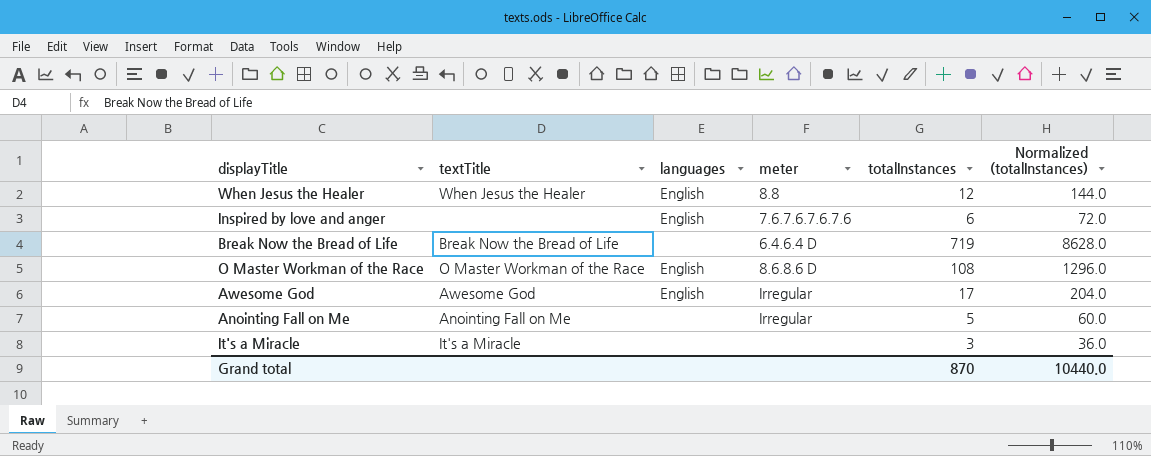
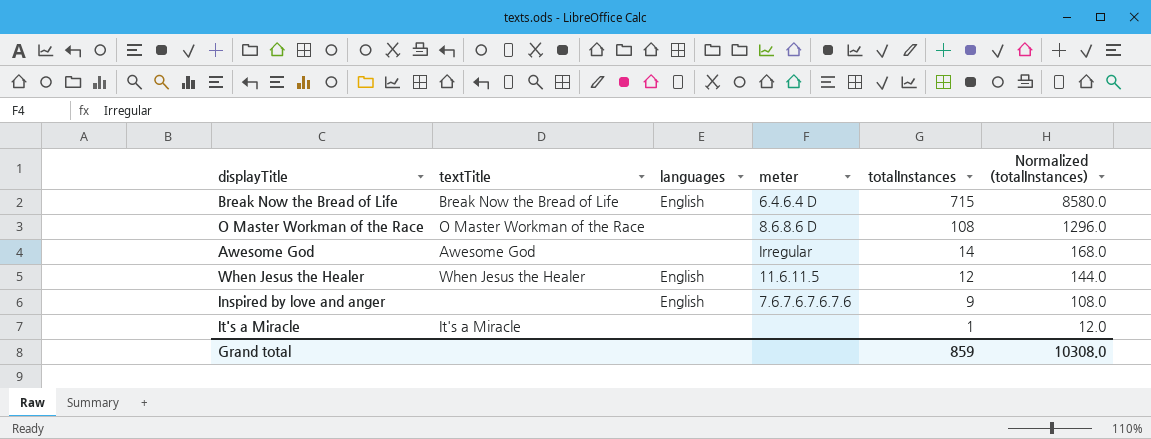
row order: none -> totalInstances descending
row Anointing Fall on Me: Anointing Fall on Me | none | Irregular | 5 | 60.0 -> none
Break Now the Bread of Life | languages: none -> English
Break Now the Bread of Life | totalInstances: 719 -> 715
Break Now the Bread of Life | Normalized (totalInstances): 8628.0 -> 8580.0
O Master Workman of the Race | languages: English -> none
Awesome God | languages: English -> none
Awesome God | totalInstances: 17 -> 14
Awesome God | Normalized (totalInstances): 204.0 -> 168.0
When Jesus the Healer | meter: 8.8 -> 11.6.11.5
Inspired by love and anger | totalInstances: 6 -> 9
Inspired by love and anger | Normalized (totalInstances): 72.0 -> 108.0
It's a Miracle | totalInstances: 3 -> 1
It's a Miracle | Normalized (totalInstances): 36.0 -> 12.0
Grand total | totalInstances: 870 -> 859
Grand total | Normalized (totalInstances): 10440.0 -> 10308.0

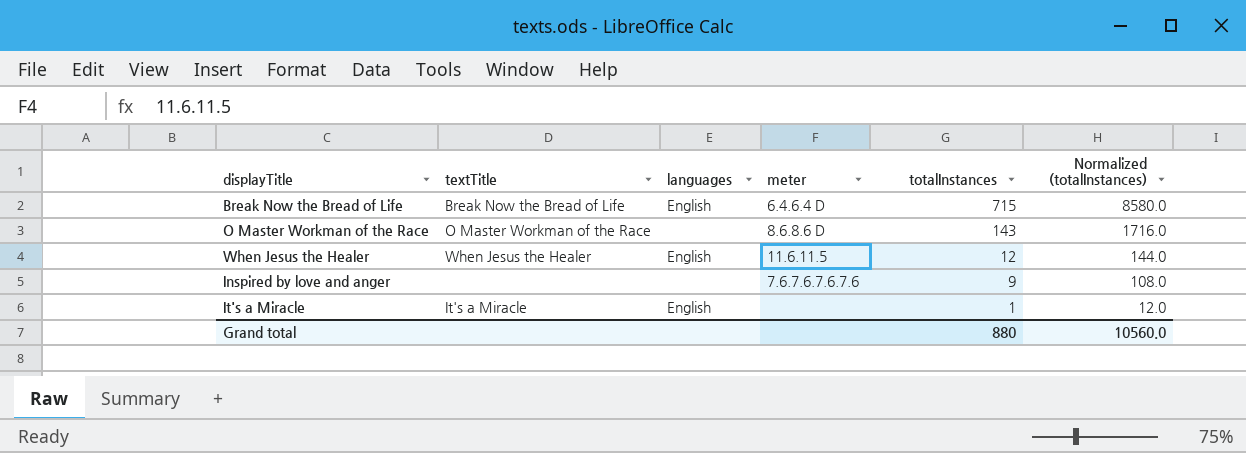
row Awesome God: Awesome God | none | Irregular | 14 | 168.0 -> none
O Master Workman of the Race | totalInstances: 108 -> 143
O Master Workman of the Race | Normalized (totalInstances): 1296.0 -> 1716.0
Inspired by love and anger | languages: English -> none
It's a Miracle | languages: none -> English
Grand total | totalInstances: 859 -> 880
Grand total | Normalized (totalInstances): 10308.0 -> 10560.0

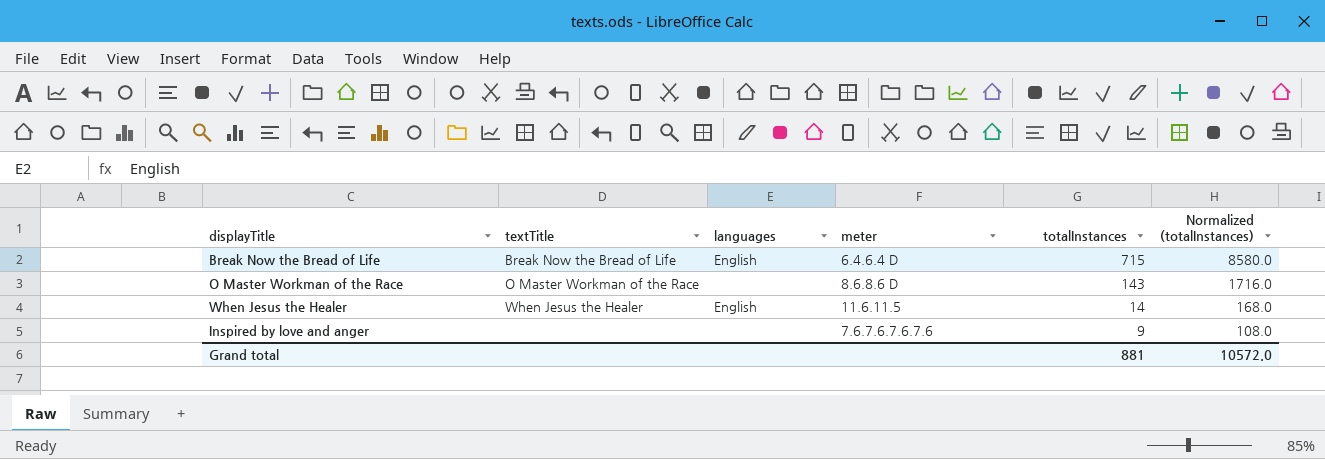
row It's a Miracle: It's a Miracle | English | none | 1 | 12.0 -> none
When Jesus the Healer | totalInstances: 12 -> 14
When Jesus the Healer | Normalized (totalInstances): 144.0 -> 168.0
Grand total | totalInstances: 880 -> 881
Grand total | Normalized (totalInstances): 10560.0 -> 10572.0

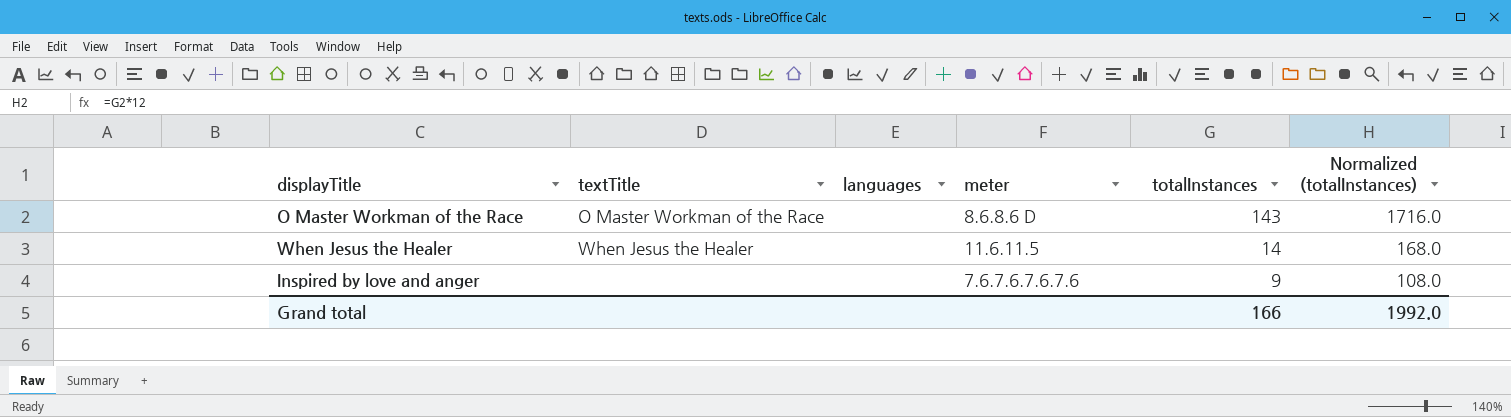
row Break Now the Bread of Life: Break Now the Bread of Life | English | 6.4.6.4 D | 715 | 8580.0 -> none
When Jesus the Healer | languages: English -> none
Grand total | totalInstances: 881 -> 166
Grand total | Normalized (totalInstances): 10572.0 -> 1992.0

